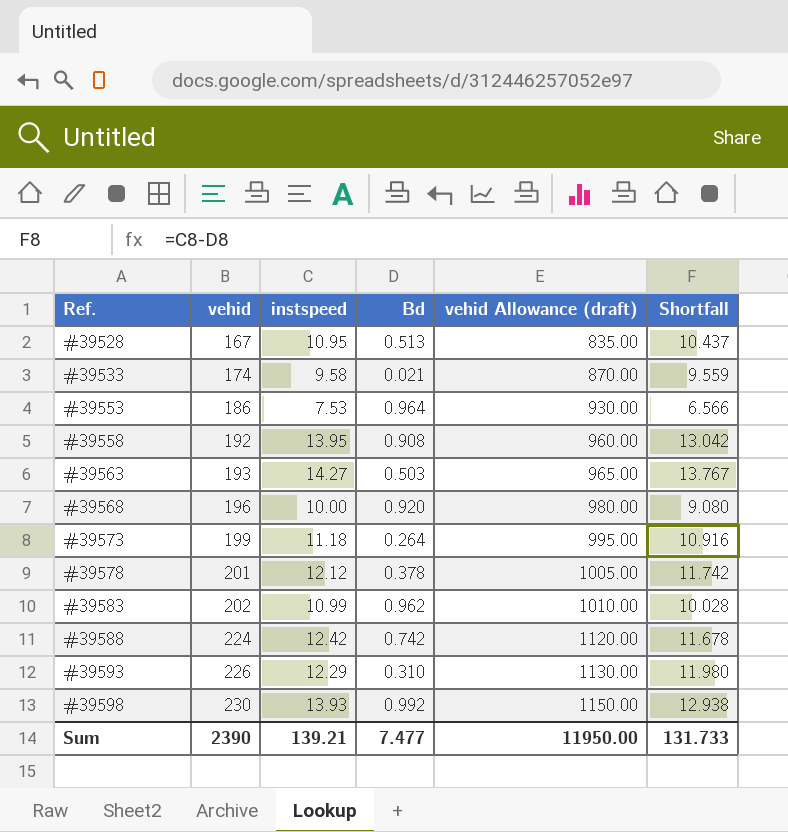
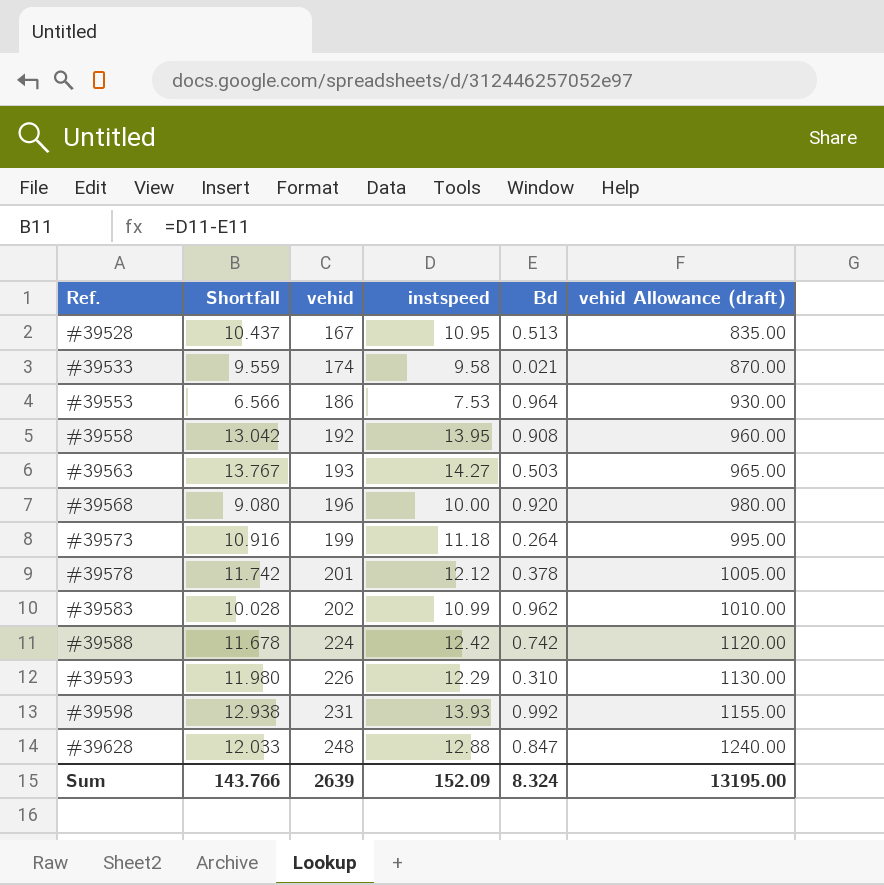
column Shortfall | position: 6 -> 2
#39598 | vehid: 230 -> 231
#39598 | vehid Allowance (draft): 1150.00 -> 1155.00
row #39628: none -> 12.033 | 248 | 12.88 | 0.847 | 1240.00
Sum | Shortfall: 131.733 -> 143.766
Sum | vehid: 2390 -> 2639
Sum | instspeed: 139.21 -> 152.09
Sum | Bd: 7.477 -> 8.324
Sum | vehid Allowance (draft): 11950.00 -> 13195.00

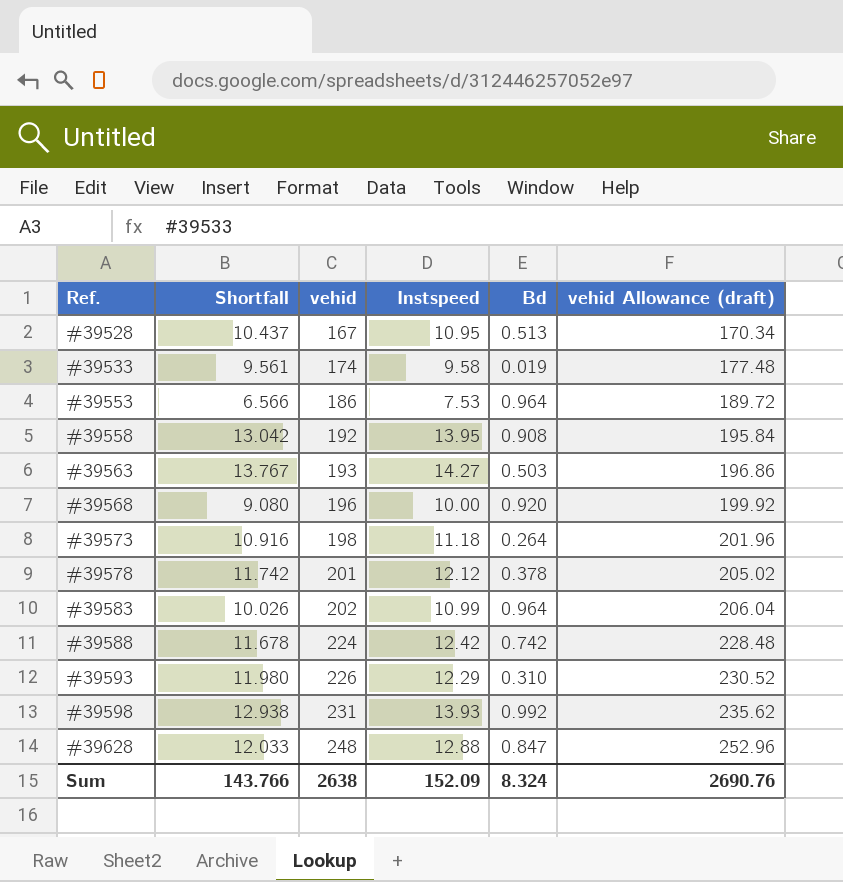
column name: instspeed -> Instspeed
column vehid Allowance (draft) | formula: [vehid] * 5 -> [vehid] * 1.02
#39533 | Shortfall: 9.559 -> 9.561
#39533 | Bd: 0.021 -> 0.019
#39573 | vehid: 199 -> 198
#39583 | Shortfall: 10.028 -> 10.026
#39583 | Bd: 0.962 -> 0.964
Sum | vehid: 2639 -> 2638
Sum | vehid Allowance (draft): 13195.00 -> 2690.76

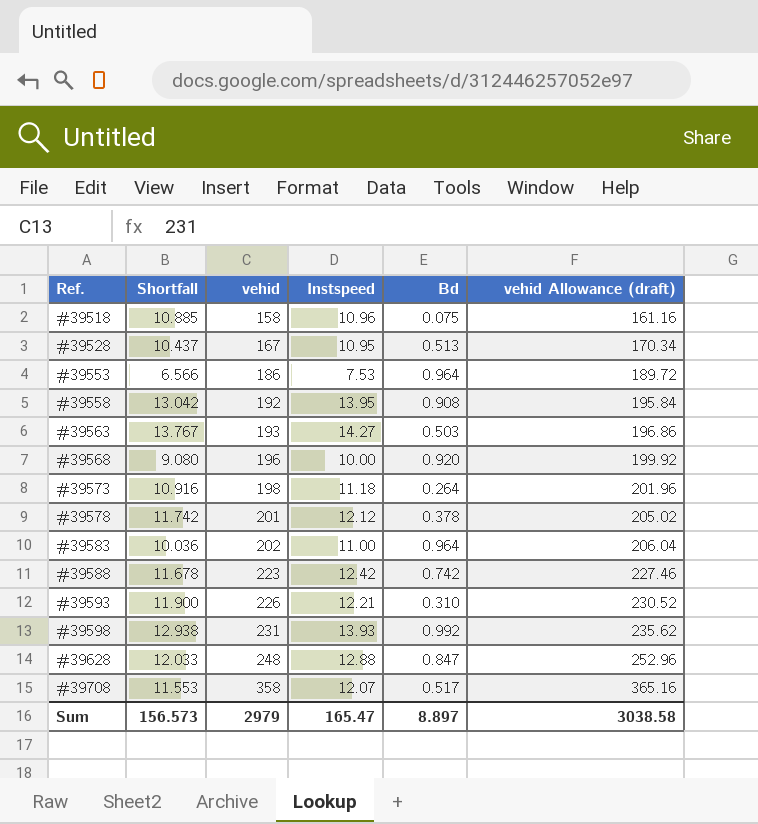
row #39533: 9.561 | 174 | 9.58 | 0.019 | 177.48 -> none
row #39518: none -> 10.885 | 158 | 10.96 | 0.075 | 161.16
#39583 | Shortfall: 10.026 -> 10.036
#39583 | Instspeed: 10.99 -> 11.00
#39588 | vehid: 224 -> 223
#39588 | vehid Allowance (draft): 228.48 -> 227.46
#39593 | Shortfall: 11.980 -> 11.900
#39593 | Instspeed: 12.29 -> 12.21
row #39708: none -> 11.553 | 358 | 12.07 | 0.517 | 365.16
Sum | Shortfall: 143.766 -> 156.573
Sum | vehid: 2638 -> 2979
Sum | Instspeed: 152.09 -> 165.47
Sum | Bd: 8.324 -> 8.897
Sum | vehid Allowance (draft): 2690.76 -> 3038.58

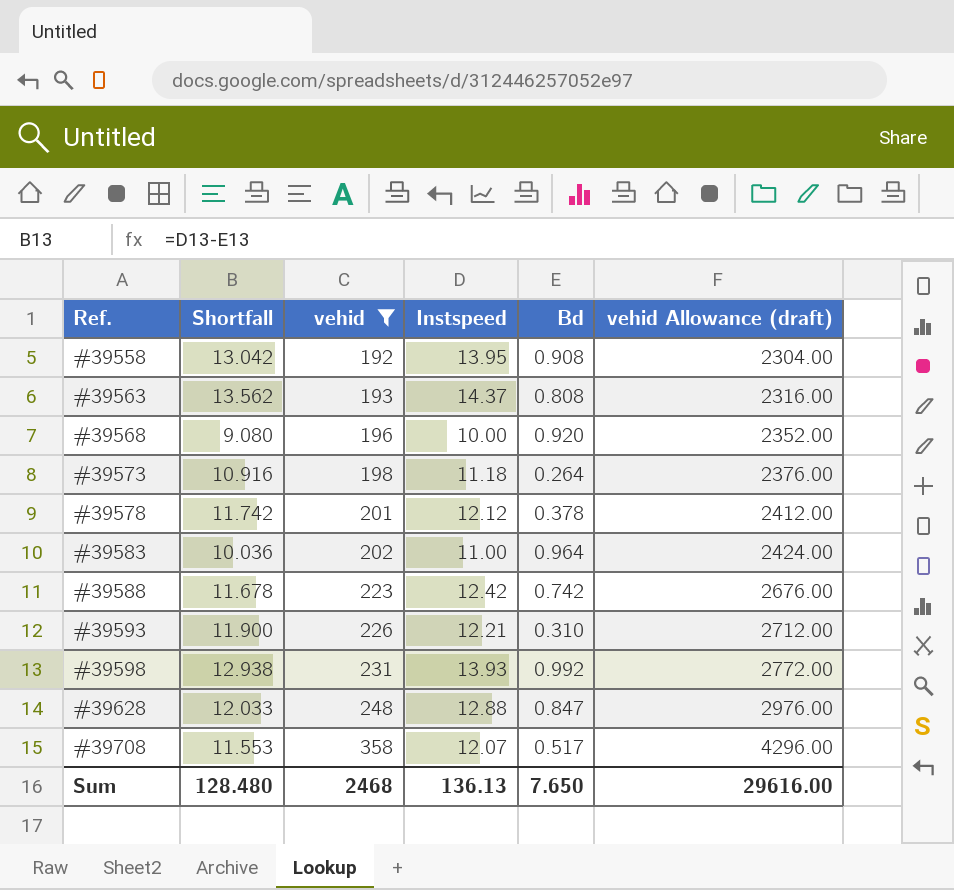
filter: none -> vehid >= 192
column vehid Allowance (draft) | formula: [vehid] * 1.02 -> [vehid] * 12
#39563 | Shortfall: 13.767 -> 13.562
#39563 | Instspeed: 14.27 -> 14.37
#39563 | Bd: 0.503 -> 0.808
Sum | Shortfall: 156.573 -> 128.480
Sum | vehid: 2979 -> 2468
Sum | Instspeed: 165.47 -> 136.13
Sum | Bd: 8.897 -> 7.650
Sum | vehid Allowance (draft): 3038.58 -> 29616.00

